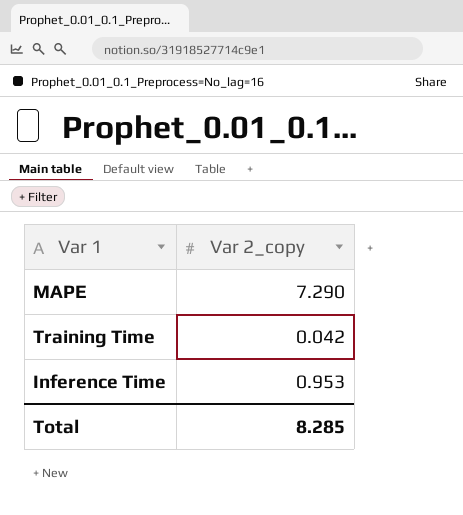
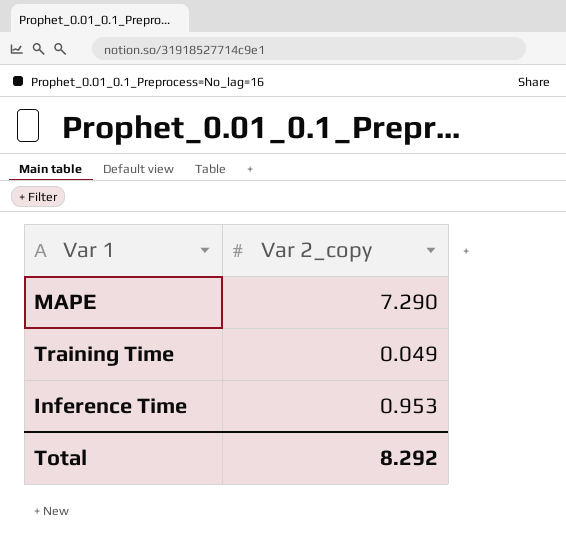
Training Time | Var 2_copy: 0.042 -> 0.049
Total | Var 2_copy: 8.285 -> 8.292

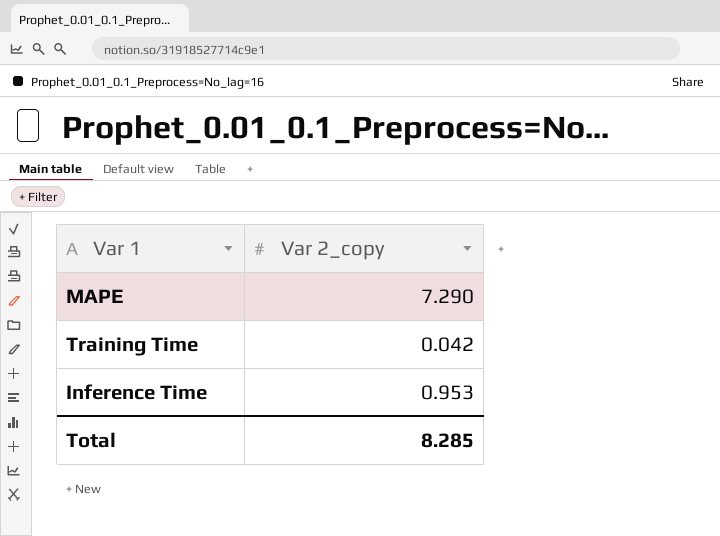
Training Time | Var 2_copy: 0.049 -> 0.042
Total | Var 2_copy: 8.292 -> 8.285

